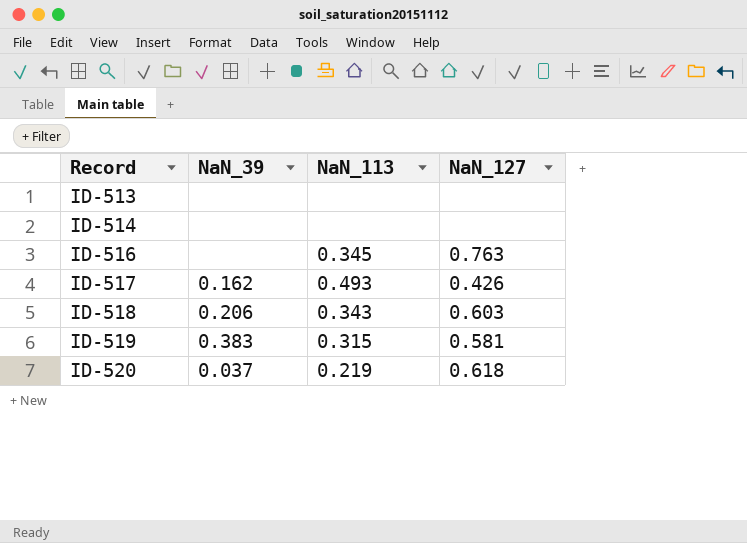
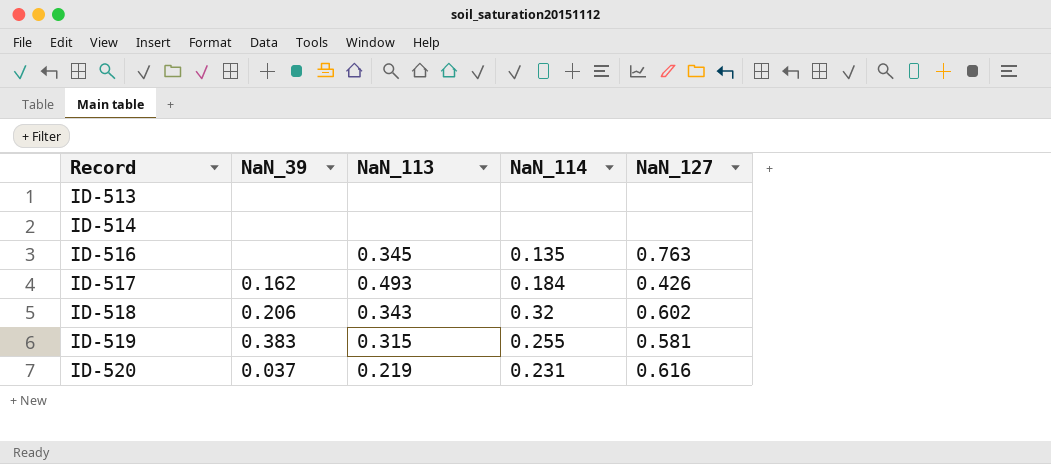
column NaN_114 | position: none -> 4
ID-518 | NaN_127: 0.603 -> 0.602
ID-520 | NaN_127: 0.618 -> 0.616

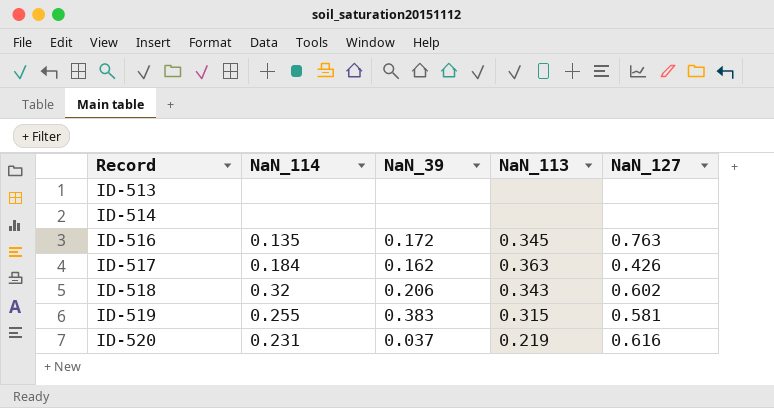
column NaN_114 | position: 4 -> 2
ID-516 | NaN_39: none -> 0.172
ID-517 | NaN_113: 0.493 -> 0.363

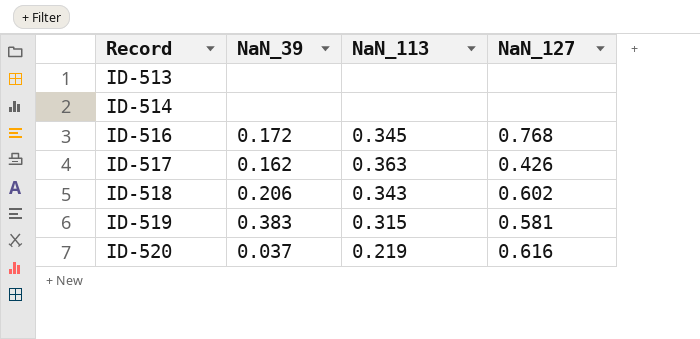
column NaN_114 | position: 2 -> none
ID-516 | NaN_127: 0.763 -> 0.768

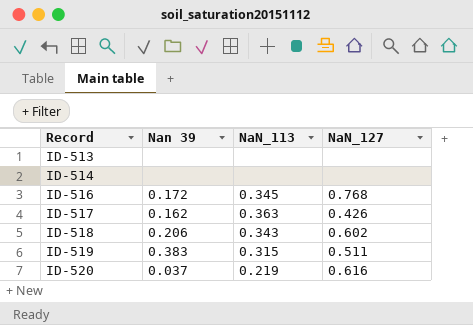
column name: NaN_39 -> Nan 39
ID-519 | NaN_127: 0.581 -> 0.511

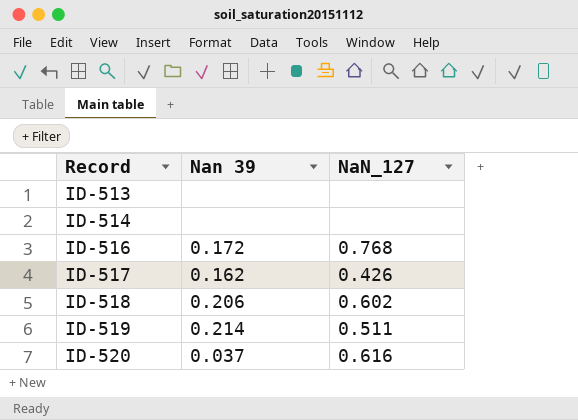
column NaN_113 | position: 3 -> none
ID-519 | Nan 39: 0.383 -> 0.214

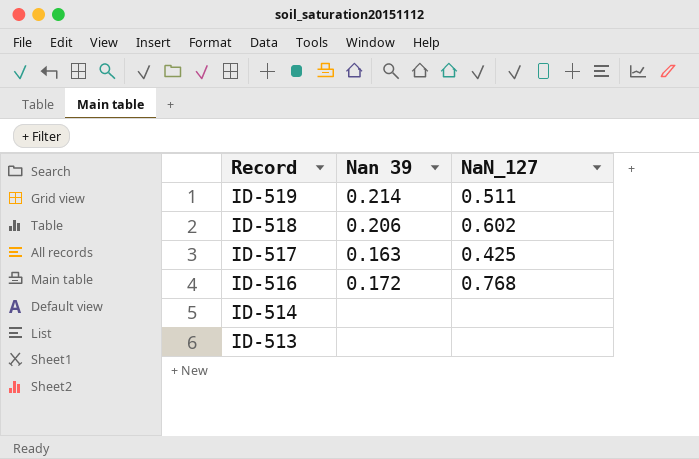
row order: Record ascending -> Record descending
row ID-520: 0.037 | 0.616 -> none
ID-517 | Nan 39: 0.162 -> 0.163
ID-517 | NaN_127: 0.426 -> 0.425

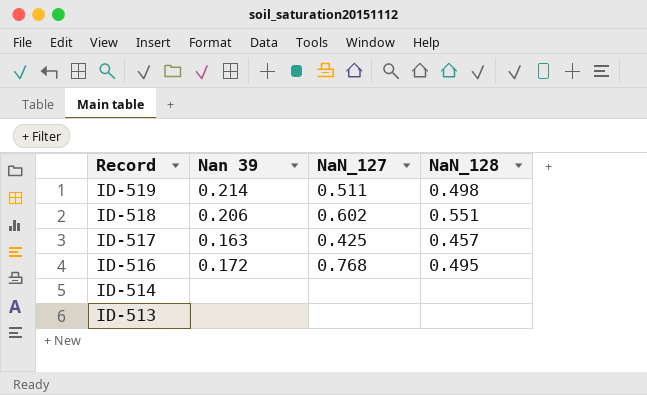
column NaN_128 | position: none -> 4

